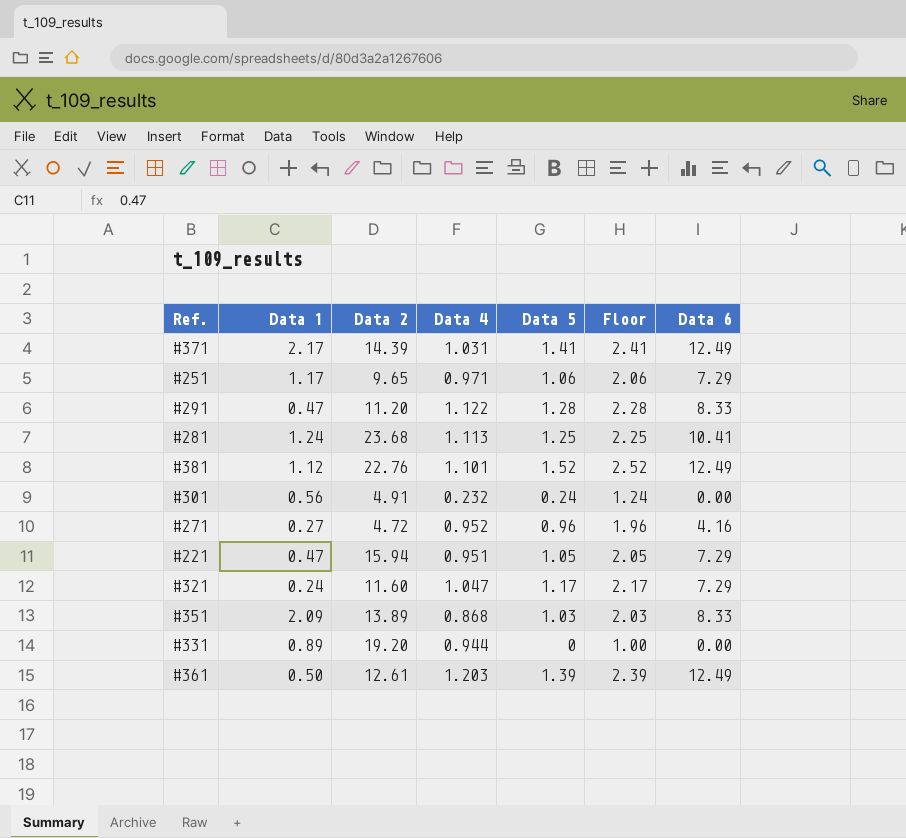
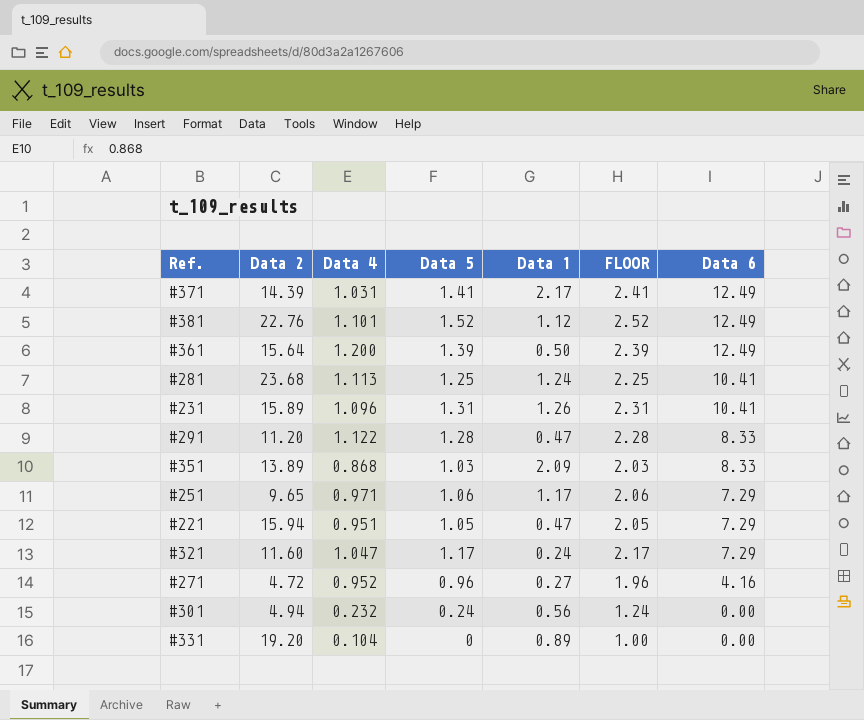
row order: none -> Data 6 descending
column Data 1 | position: 2 -> 5
column name: Floor -> FLOOR
#361 | Data 2: 12.61 -> 15.64
#361 | Data 4: 1.203 -> 1.200
row #231: none -> 15.89 | 1.096 | 1.31 | 1.26 | 2.31 | 10.41
#301 | Data 2: 4.91 -> 4.94
#331 | Data 4: 0.944 -> 0.104

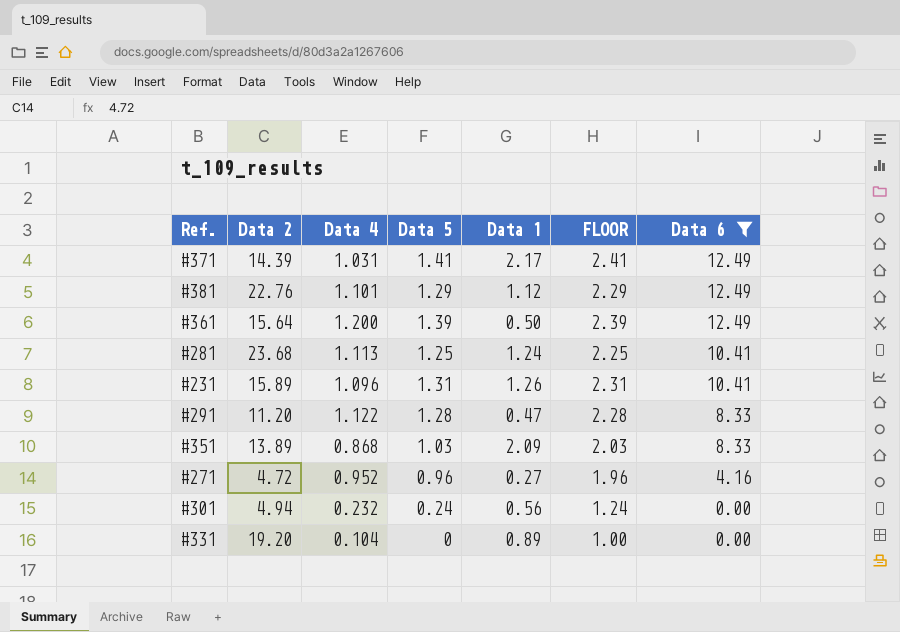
filter: none -> Data 6 != 7.29
#381 | Data 5: 1.52 -> 1.29
#381 | FLOOR: 2.52 -> 2.29

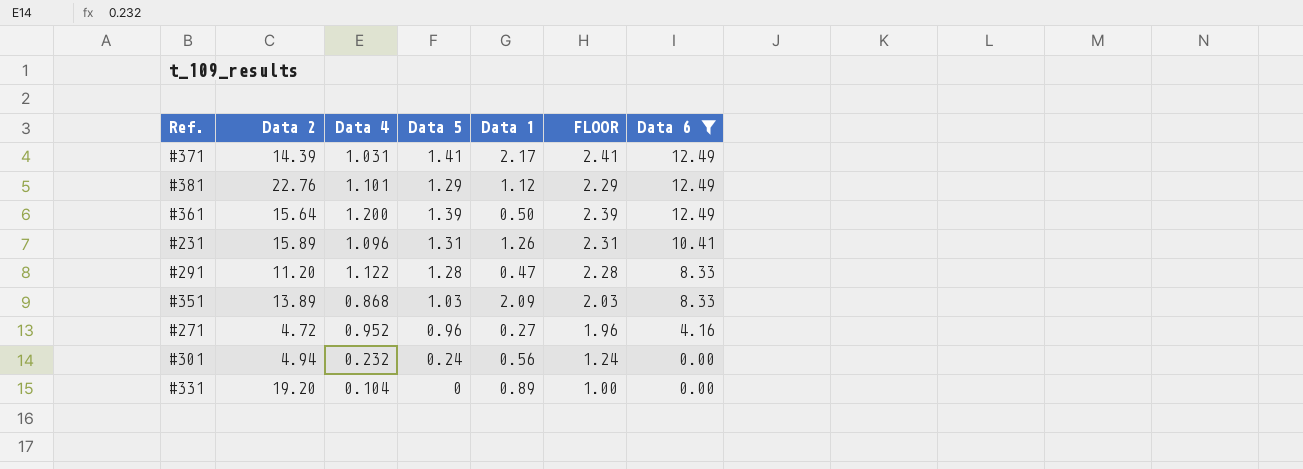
row #281: 23.68 | 1.113 | 1.25 | 1.24 | 2.25 | 10.41 -> none

